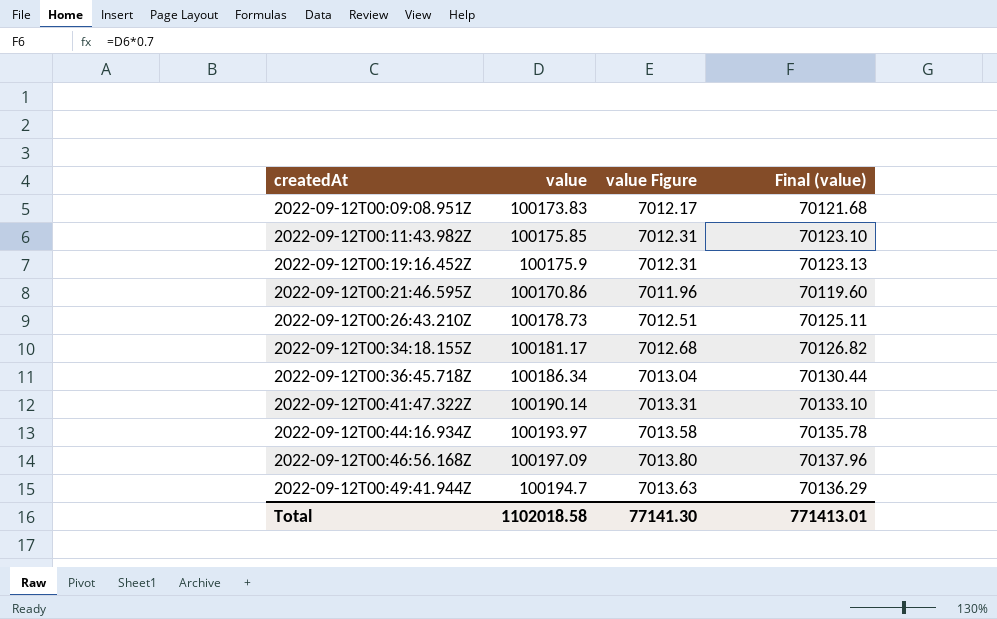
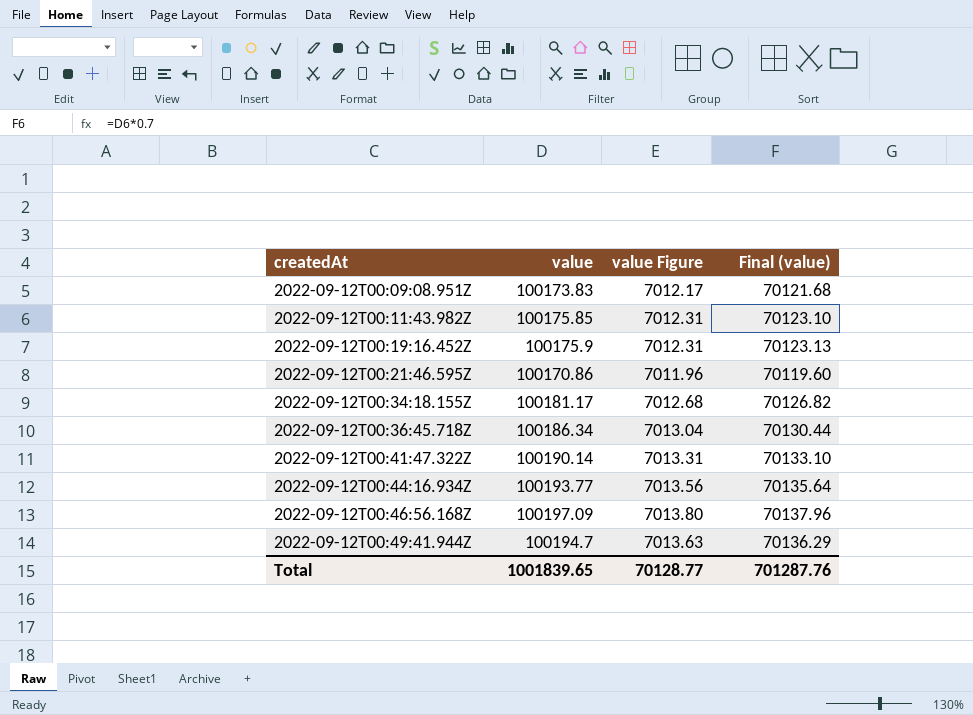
row 2022-09-12T00:26:43.210Z: 100178.73 | 7012.51 | 70125.11 -> none
2022-09-12T00:44:16.934Z | value: 100193.97 -> 100193.77
2022-09-12T00:44:16.934Z | value Figure: 7013.58 -> 7013.56
2022-09-12T00:44:16.934Z | Final (value): 70135.78 -> 70135.64
Total | value: 1102018.58 -> 1001839.65
Total | value Figure: 77141.30 -> 70128.77
Total | Final (value): 771413.01 -> 701287.76

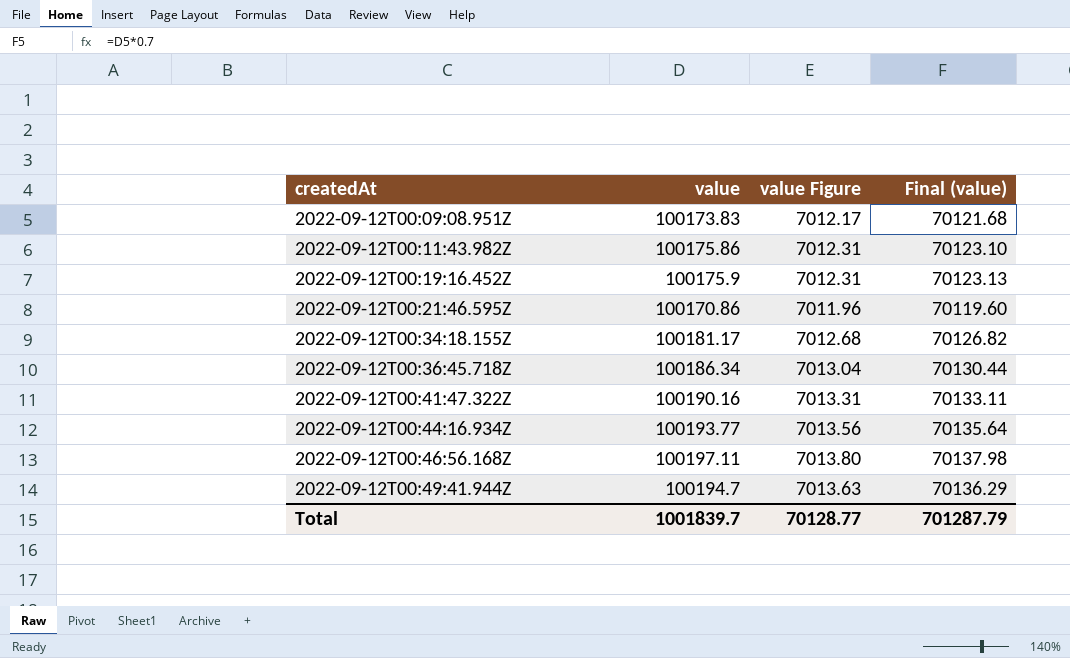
2022-09-12T00:11:43.982Z | value: 100175.85 -> 100175.86
2022-09-12T00:41:47.322Z | value: 100190.14 -> 100190.16
2022-09-12T00:41:47.322Z | Final (value): 70133.10 -> 70133.11
2022-09-12T00:46:56.168Z | value: 100197.09 -> 100197.11
2022-09-12T00:46:56.168Z | Final (value): 70137.96 -> 70137.98
Total | value: 1001839.65 -> 1001839.7
Total | Final (value): 701287.76 -> 701287.79

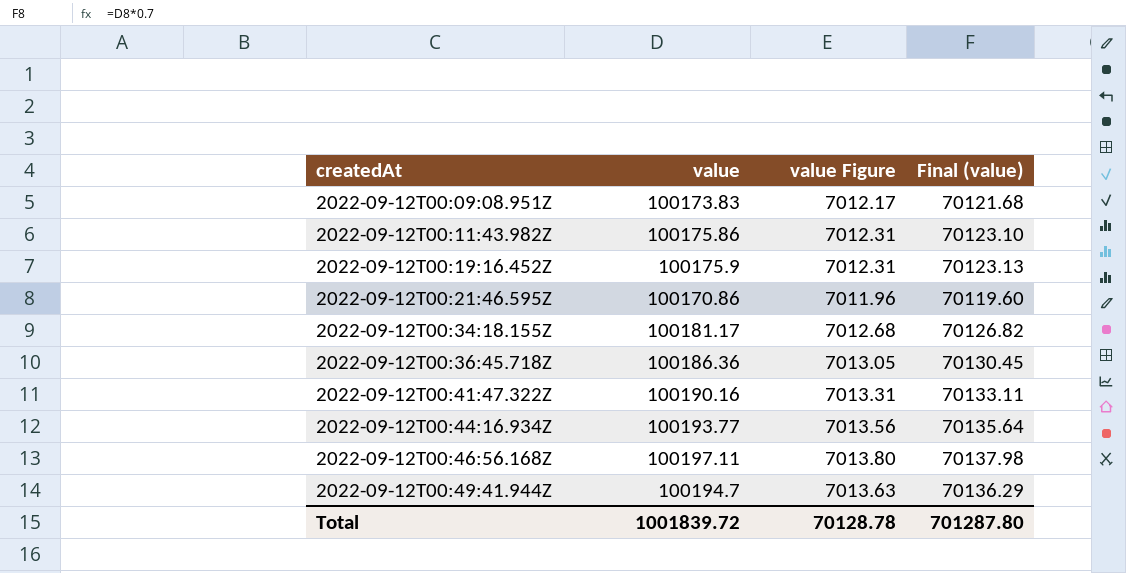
2022-09-12T00:36:45.718Z | value: 100186.34 -> 100186.36
2022-09-12T00:36:45.718Z | value Figure: 7013.04 -> 7013.05
2022-09-12T00:36:45.718Z | Final (value): 70130.44 -> 70130.45
Total | value: 1001839.7 -> 1001839.72
Total | value Figure: 70128.77 -> 70128.78
Total | Final (value): 701287.79 -> 701287.80

